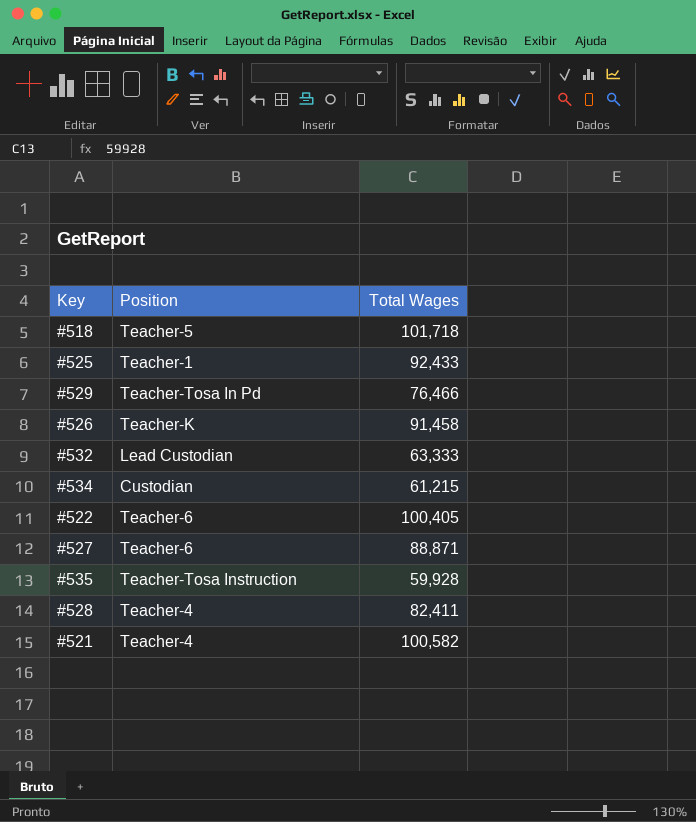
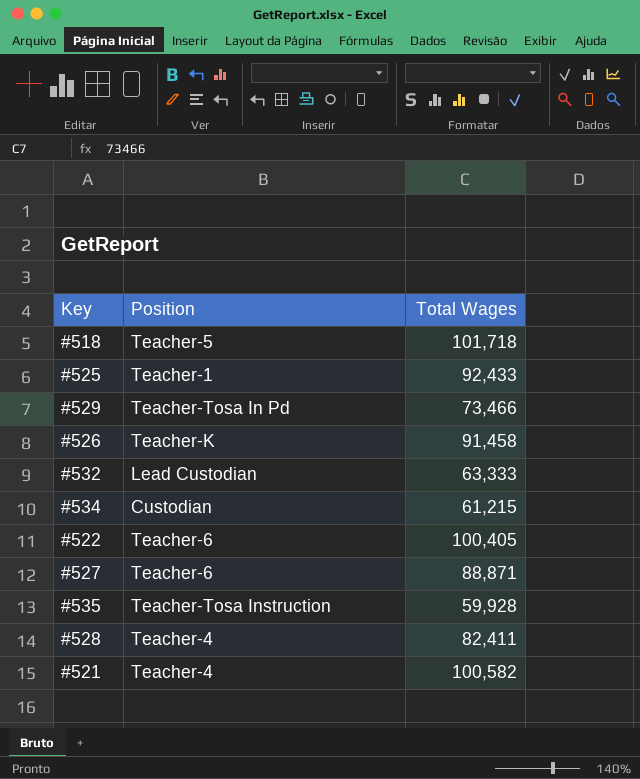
#529 | Total Wages: 76,466 -> 73,466

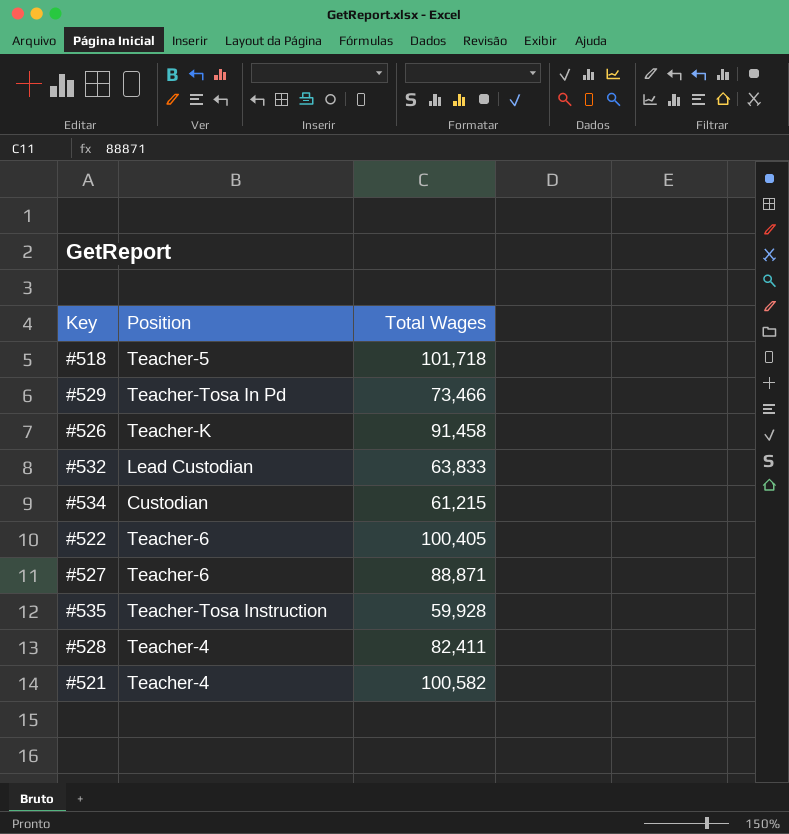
row #525: Teacher-1 | 92,433 -> none
#532 | Total Wages: 63,333 -> 63,833

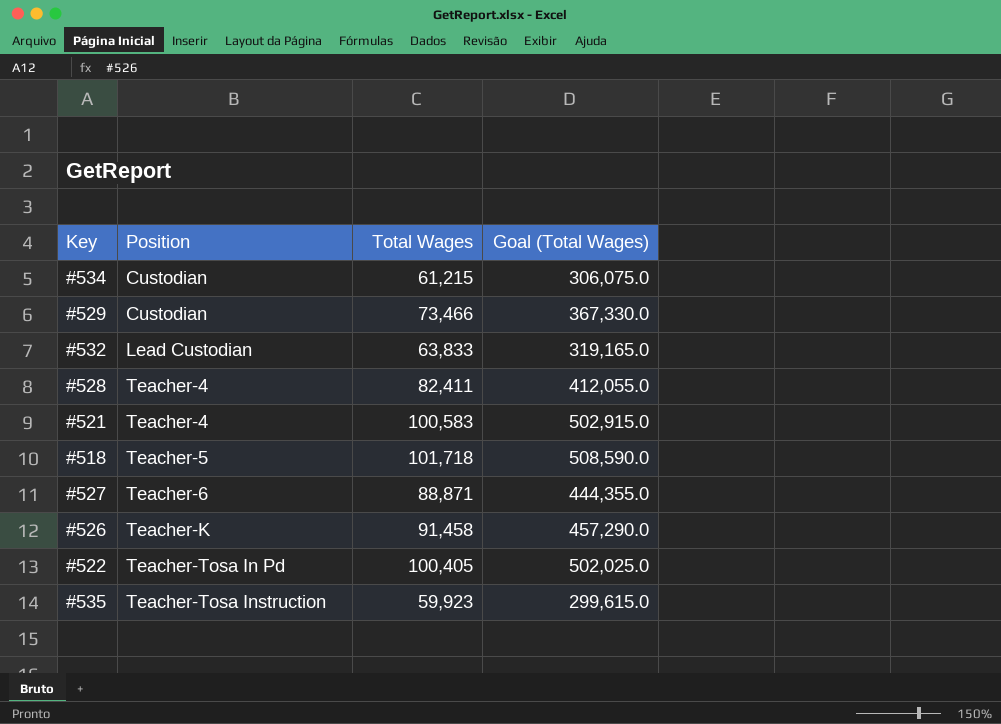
row order: none -> Position ascending
column Goal (Total Wages) | formula: none -> [Total Wages] * 5
#529 | Position: Teacher-Tosa In Pd -> Custodian
#521 | Total Wages: 100,582 -> 100,583
#522 | Position: Teacher-6 -> Teacher-Tosa In Pd
#535 | Total Wages: 59,928 -> 59,923

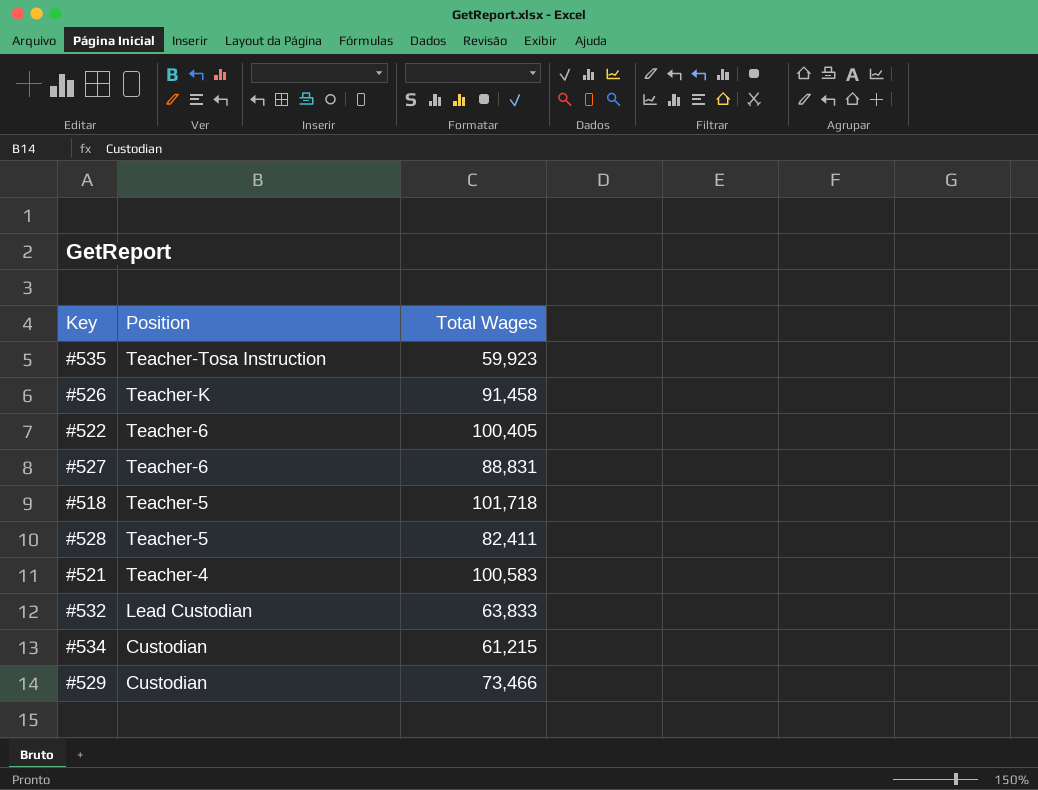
row order: Position ascending -> Position descending
column Goal (Total Wages) | formula: [Total Wages] * 5 -> none
#522 | Position: Teacher-Tosa In Pd -> Teacher-6
#527 | Total Wages: 88,871 -> 88,831
#528 | Position: Teacher-4 -> Teacher-5

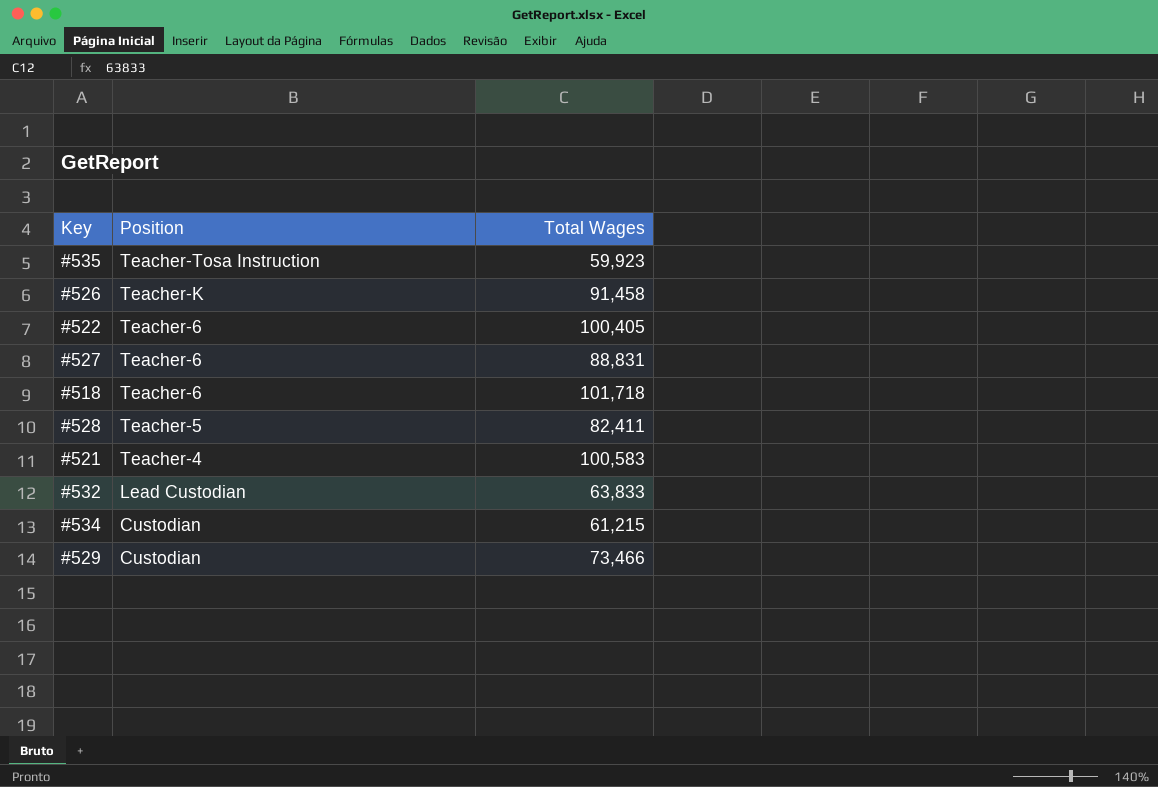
#518 | Position: Teacher-5 -> Teacher-6

